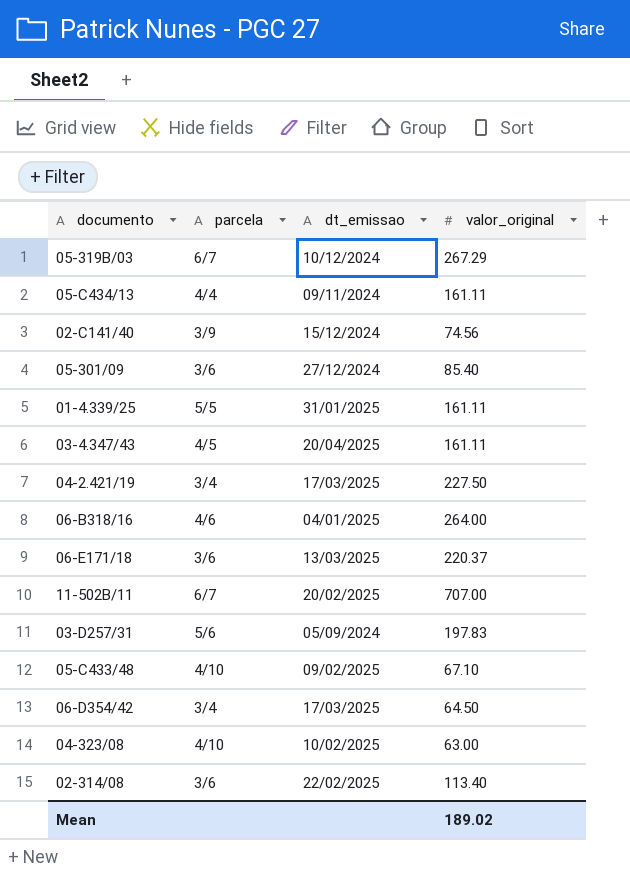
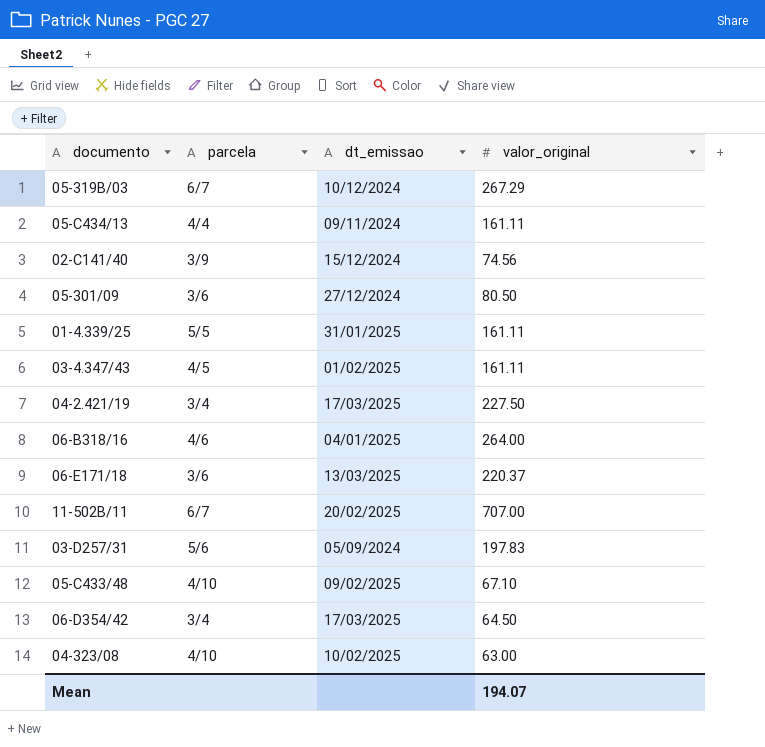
row 02-314/08: 3/6 | 22/02/2025 | 113.40 -> none
05-301/09 | valor_original: 85.40 -> 80.50
03-4.347/43 | dt_emissao: 20/04/2025 -> 01/02/2025
Mean | valor_original: 189.02 -> 194.07

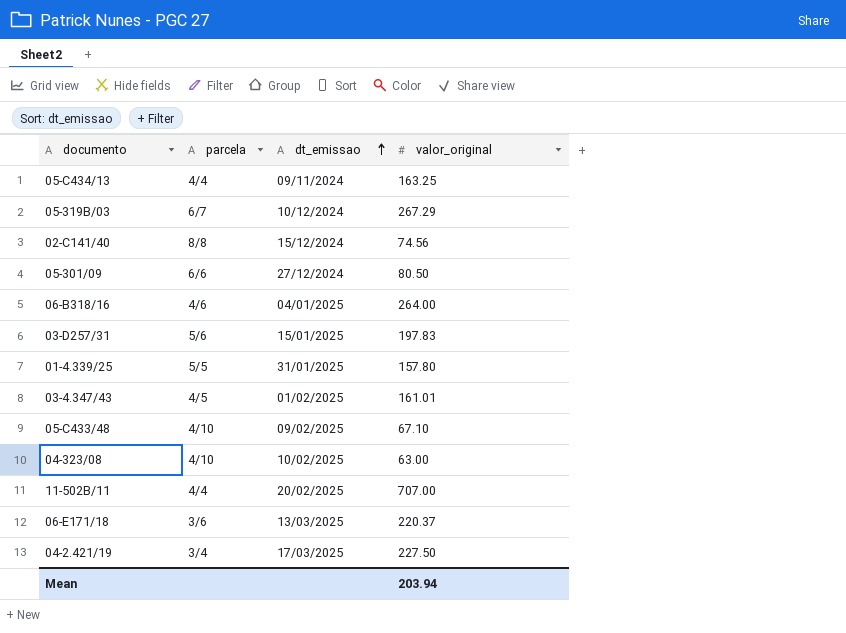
row order: none -> dt_emissao ascending
row 06-D354/42: 3/4 | 17/03/2025 | 64.50 -> none
05-C434/13 | valor_original: 161.11 -> 163.25
02-C141/40 | parcela: 3/9 -> 8/8
05-301/09 | parcela: 3/6 -> 6/6
03-D257/31 | dt_emissao: 05/09/2024 -> 15/01/2025
01-4.339/25 | valor_original: 161.11 -> 157.80
03-4.347/43 | valor_original: 161.11 -> 161.01
11-502B/11 | parcela: 6/7 -> 4/4
Mean | valor_original: 194.07 -> 203.94

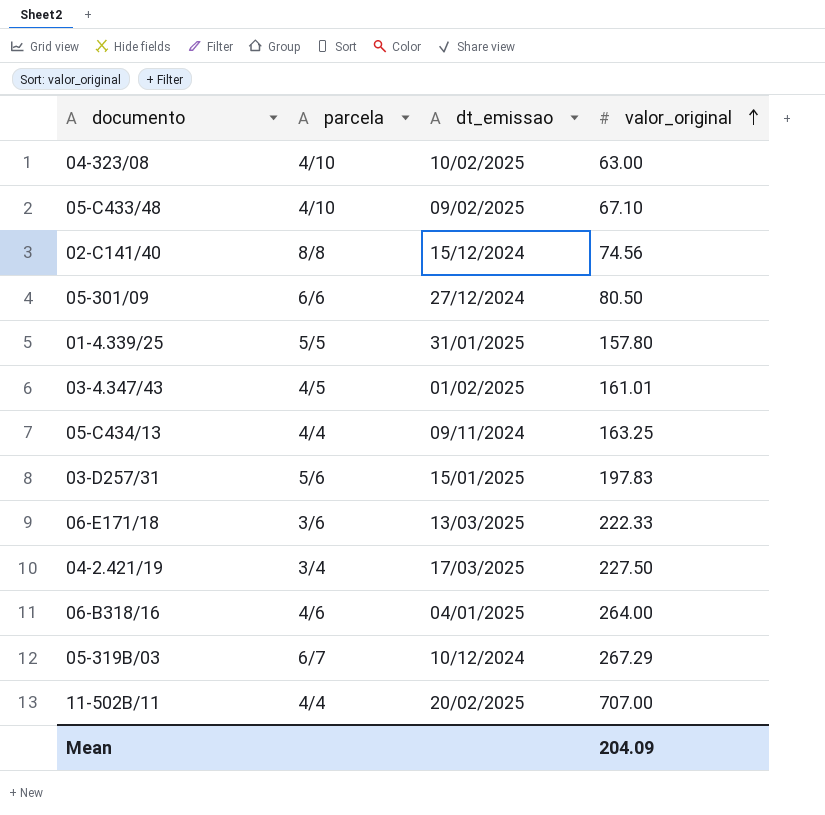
row order: dt_emissao ascending -> valor_original ascending
06-E171/18 | valor_original: 220.37 -> 222.33
Mean | valor_original: 203.94 -> 204.09

